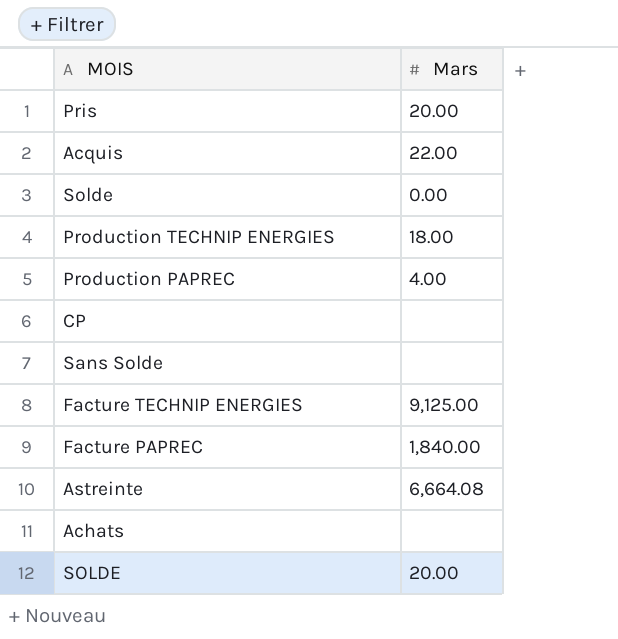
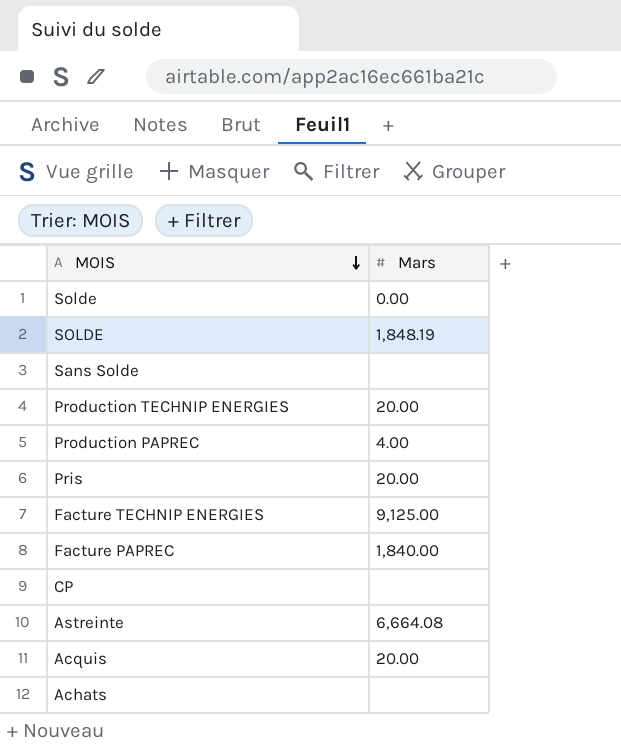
row order: none -> MOIS descending
SOLDE | Mars: 20.00 -> 1,848.19
Production TECHNIP ENERGIES | Mars: 18.00 -> 20.00
Acquis | Mars: 22.00 -> 20.00

